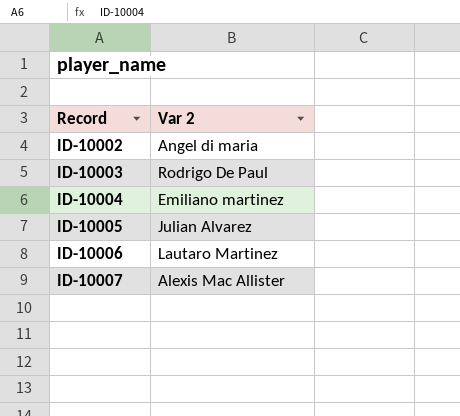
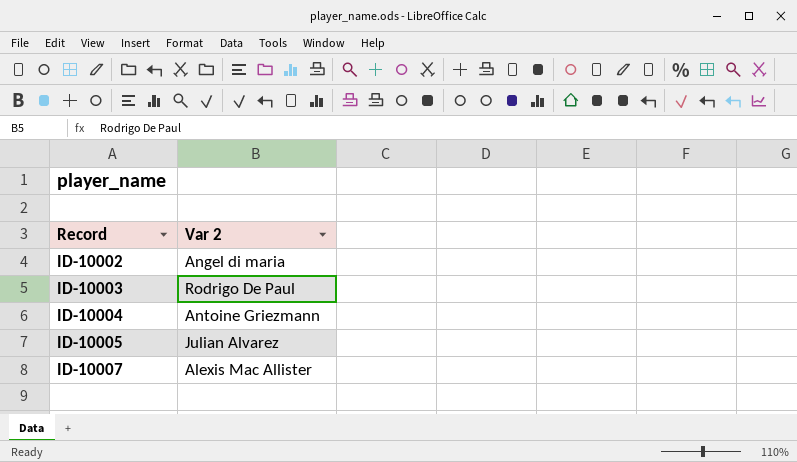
row ID-10006: Lautaro Martinez -> none
ID-10004 | Var 2: Emiliano martinez -> Antoine Griezmann

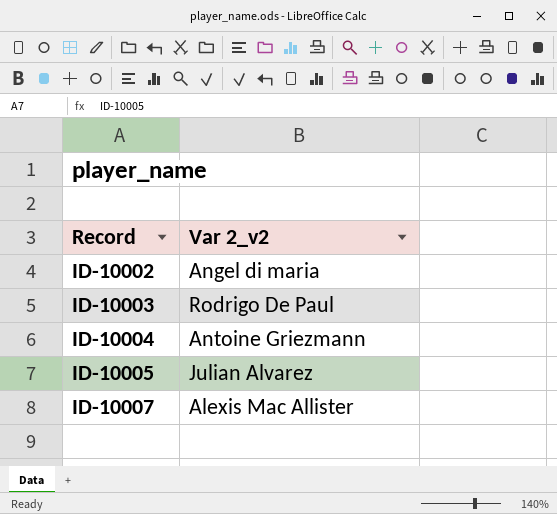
column name: Var 2 -> Var 2_v2

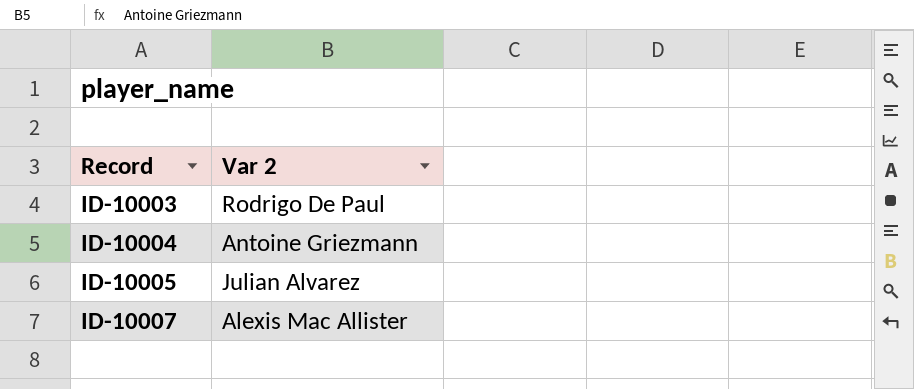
column name: Var 2_v2 -> Var 2
row ID-10002: Angel di maria -> none

